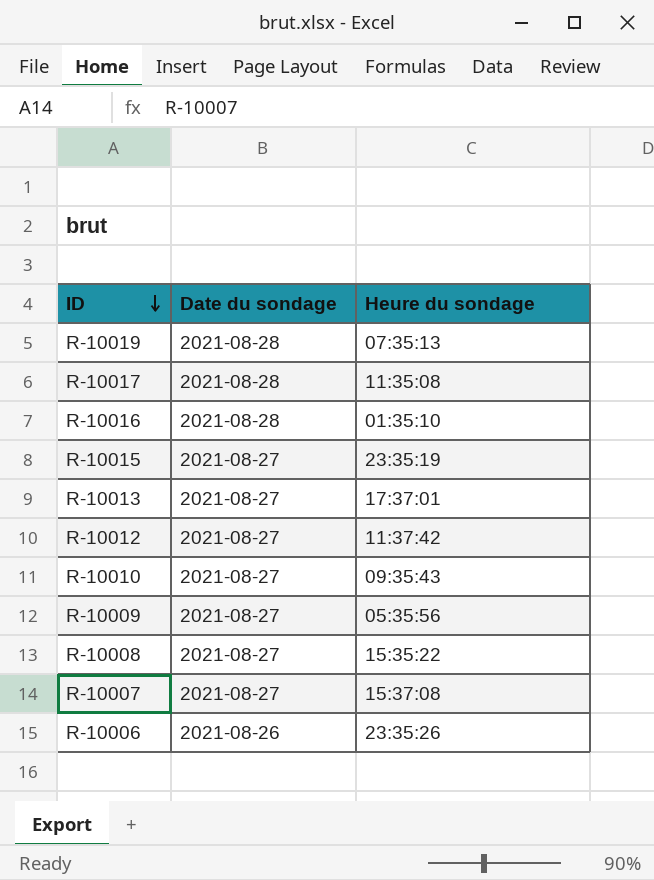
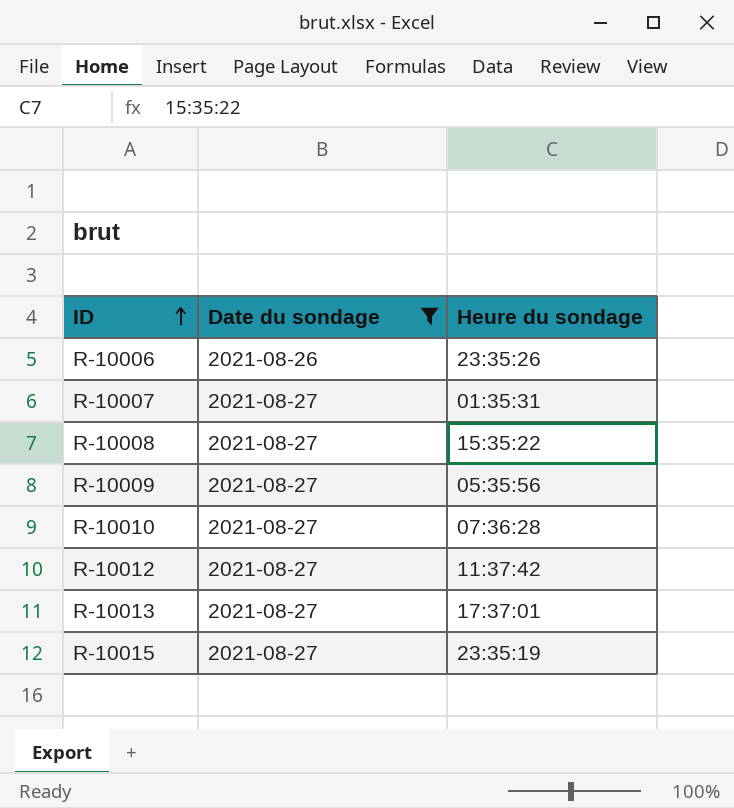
filter: none -> Date du sondage != 2021-08-28
row order: ID descending -> ID ascending
R-10007 | Heure du sondage: 15:37:08 -> 01:35:31
R-10010 | Heure du sondage: 09:35:43 -> 07:36:28

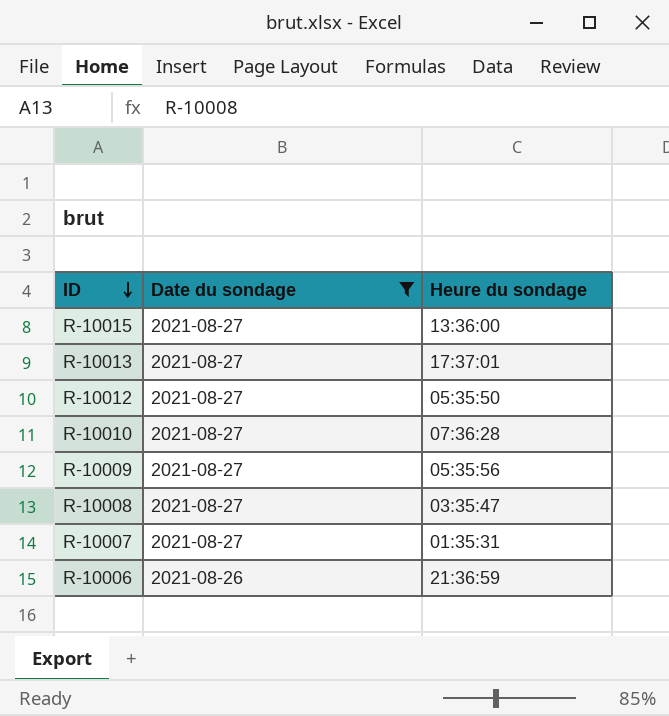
row order: ID ascending -> ID descending
R-10015 | Heure du sondage: 23:35:19 -> 13:36:00
R-10012 | Heure du sondage: 11:37:42 -> 05:35:50
R-10008 | Heure du sondage: 15:35:22 -> 03:35:47
R-10006 | Heure du sondage: 23:35:26 -> 21:36:59

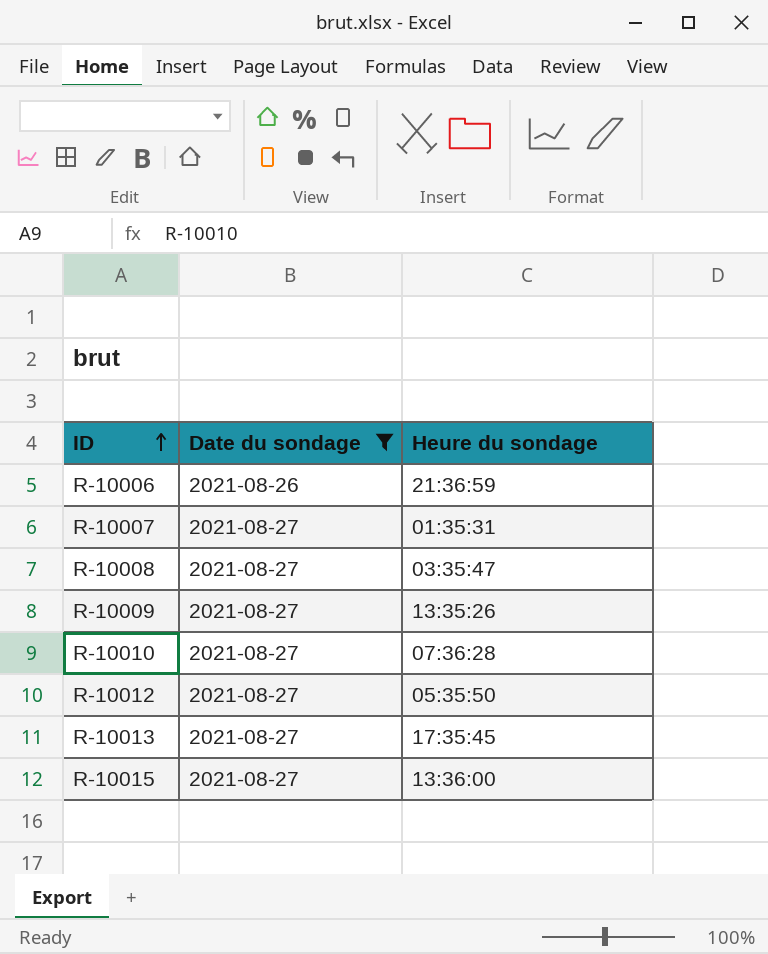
row order: ID descending -> ID ascending
R-10009 | Heure du sondage: 05:35:56 -> 13:35:26
R-10013 | Heure du sondage: 17:37:01 -> 17:35:45

